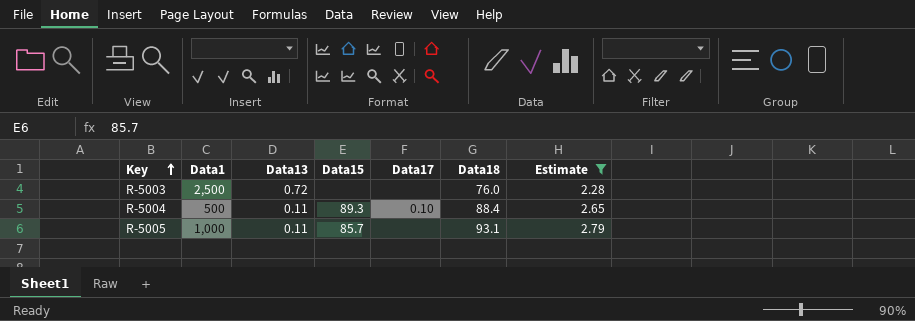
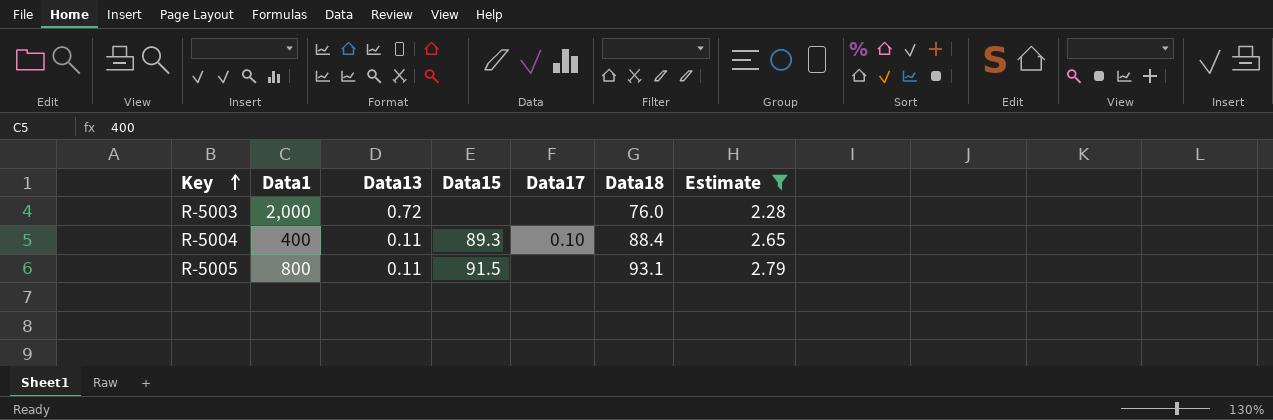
R-5003 | Data1: 2,500 -> 2,000
R-5004 | Data1: 500 -> 400
R-5005 | Data1: 1,000 -> 800
R-5005 | Data15: 85.7 -> 91.5

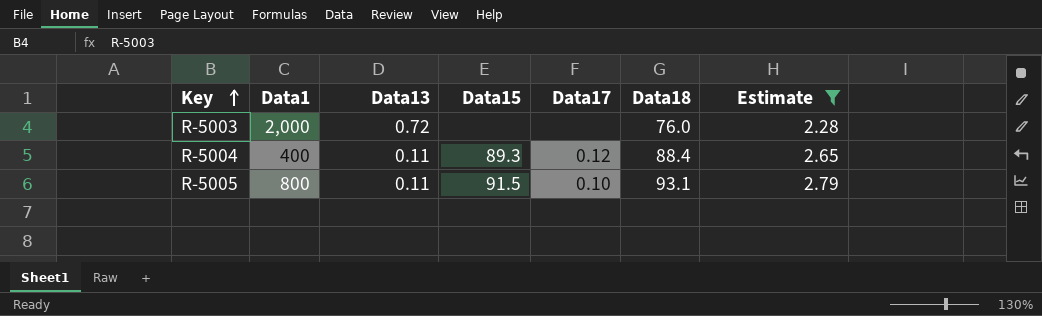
R-5004 | Data17: 0.10 -> 0.12
R-5005 | Data17: none -> 0.10

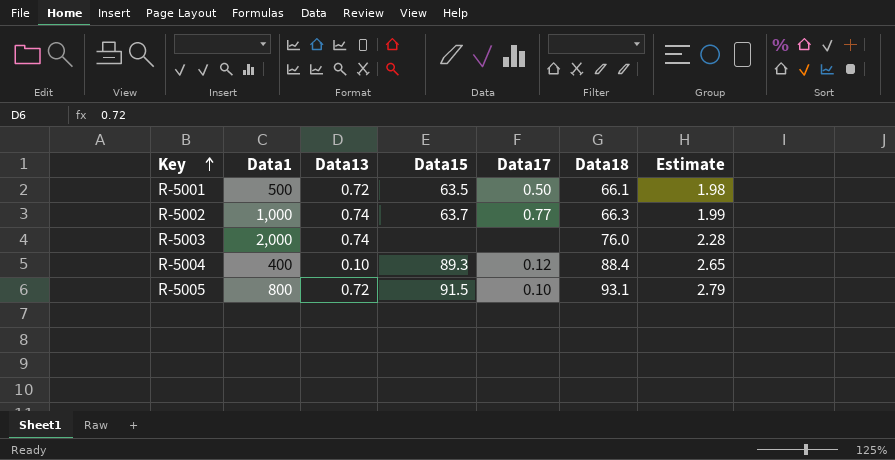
filter: Estimate >= 2.28 -> none
R-5003 | Data13: 0.72 -> 0.74
R-5004 | Data13: 0.11 -> 0.10
R-5005 | Data13: 0.11 -> 0.72

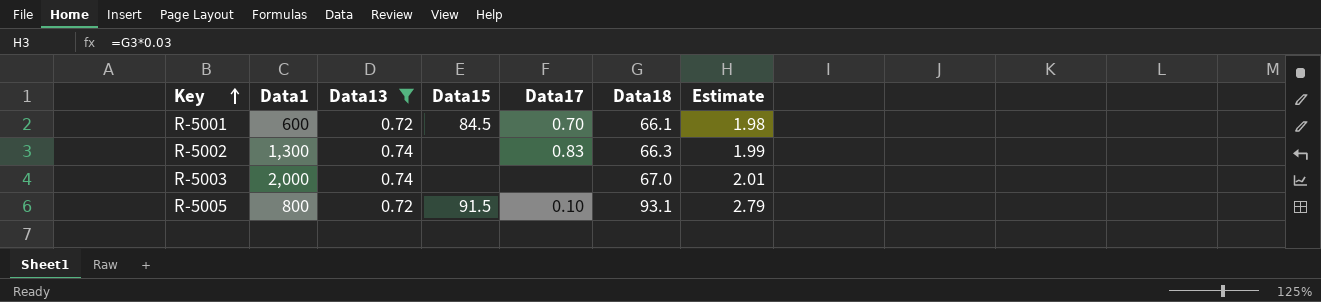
filter: none -> Data13 != 0.10
R-5001 | Data1: 500 -> 600
R-5001 | Data15: 63.5 -> 84.5
R-5001 | Data17: 0.50 -> 0.70
R-5002 | Data1: 1,000 -> 1,300
R-5002 | Data15: 63.7 -> none
R-5002 | Data17: 0.77 -> 0.83
R-5003 | Data18: 76.0 -> 67.0
R-5003 | Estimate: 2.28 -> 2.01

